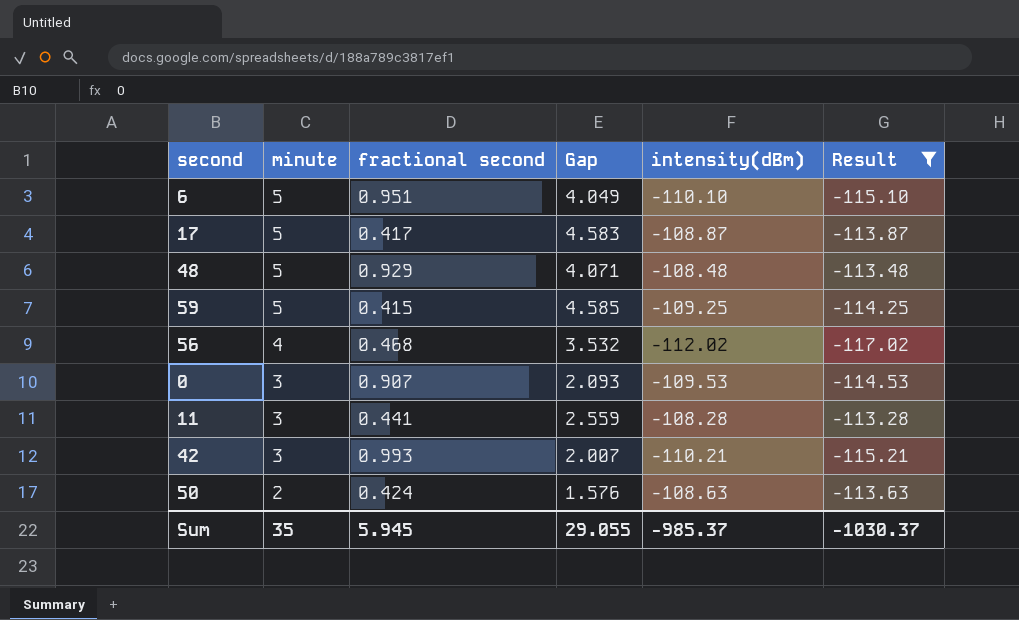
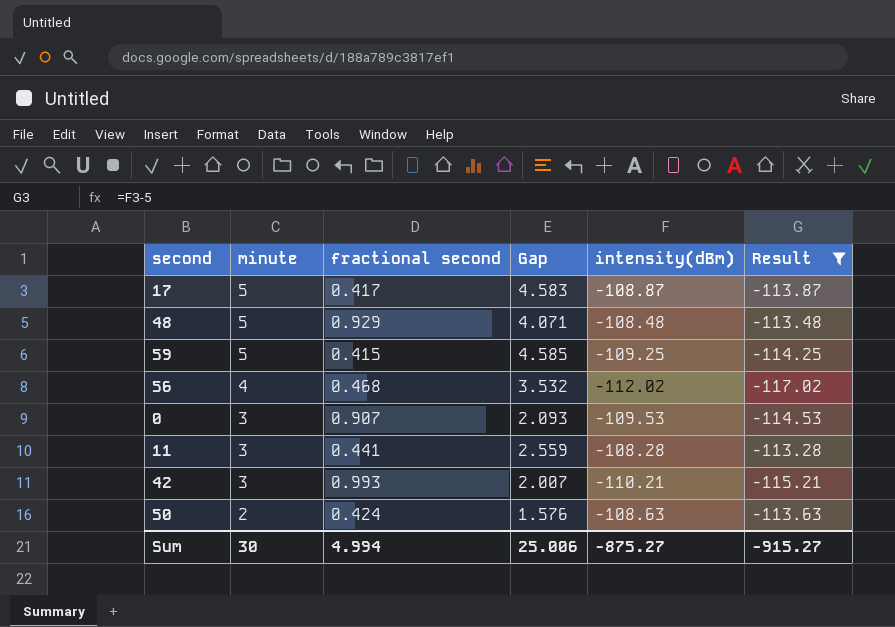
row 6: 5 | 0.951 | 4.049 | -110.10 | -115.10 -> none
Sum | minute: 35 -> 30
Sum | fractional second: 5.945 -> 4.994
Sum | Gap: 29.055 -> 25.006
Sum | intensity(dBm): -985.37 -> -875.27
Sum | Result: -1030.37 -> -915.27

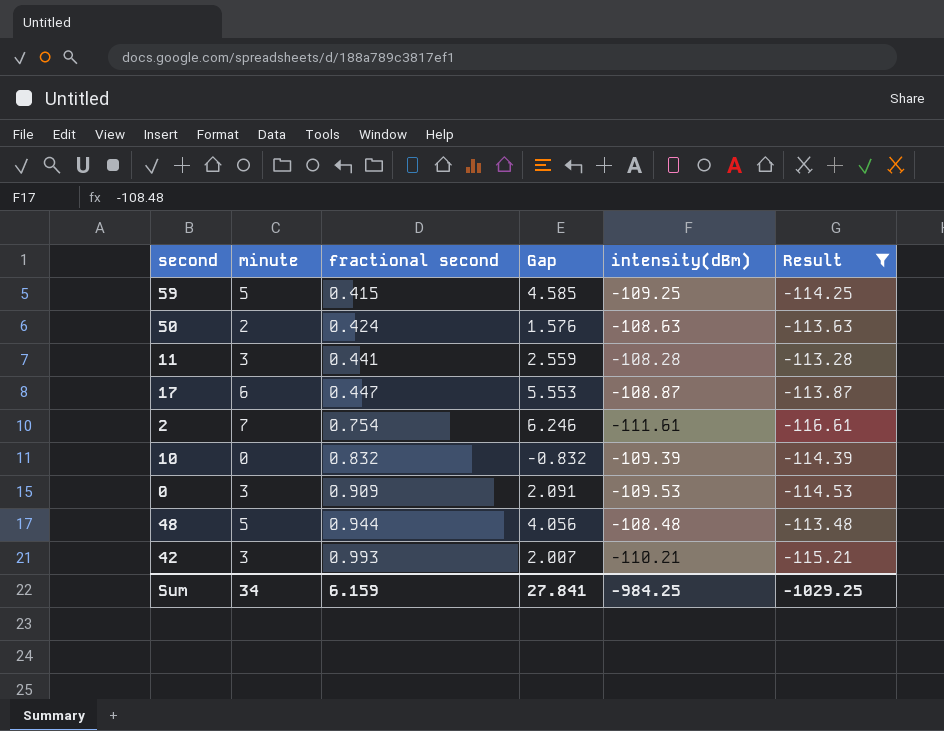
row order: minute descending -> fractional second ascending
row 56: 4 | 0.468 | 3.532 | -112.02 | -117.02 -> none
17 | minute: 5 -> 6
17 | fractional second: 0.417 -> 0.447
17 | Gap: 4.583 -> 5.553
row 2: none -> 7 | 0.754 | 6.246 | -111.61 | -116.61
row 10: none -> 0 | 0.832 | -0.832 | -109.39 | -114.39
0 | fractional second: 0.907 -> 0.909
0 | Gap: 2.093 -> 2.091
48 | fractional second: 0.929 -> 0.944
48 | Gap: 4.071 -> 4.056
Sum | minute: 30 -> 34
Sum | fractional second: 4.994 -> 6.159
Sum | Gap: 25.006 -> 27.841
Sum | intensity(dBm): -875.27 -> -984.25
Sum | Result: -915.27 -> -1029.25

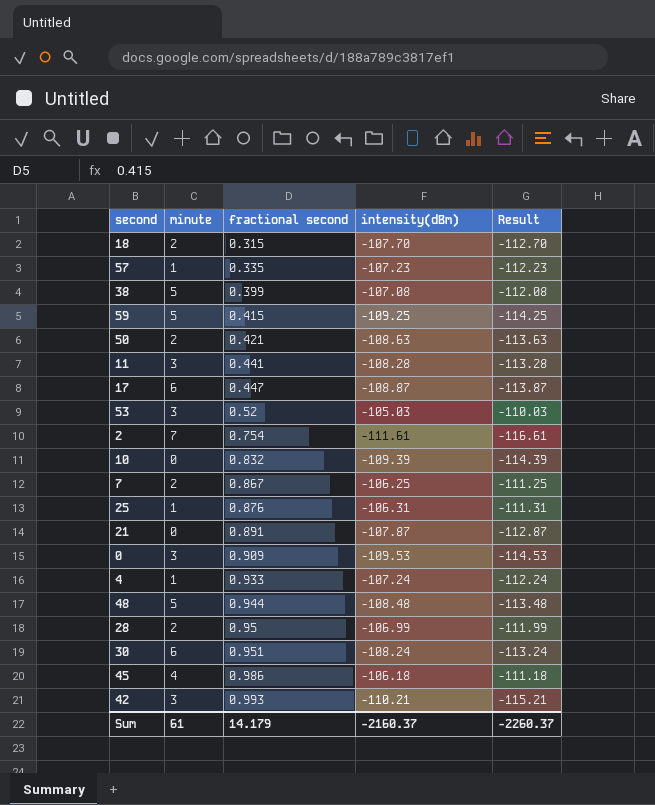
filter: Result <= -113.28 -> none
column Gap | formula: [minute] - [fractional second] -> none
50 | fractional second: 0.424 -> 0.421
Sum | minute: 34 -> 61
Sum | fractional second: 6.159 -> 14.179
Sum | intensity(dBm): -984.25 -> -2160.37
Sum | Result: -1029.25 -> -2260.37

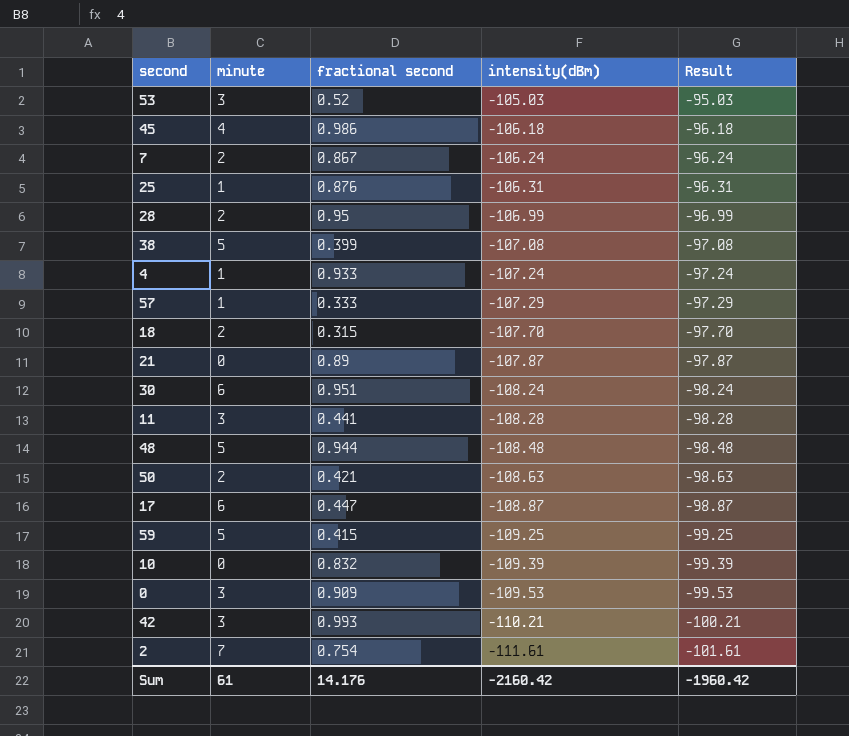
row order: fractional second ascending -> intensity(dBm) descending
column Result | formula: [intensity(dBm)] - 5 -> [intensity(dBm)] + 10
7 | intensity(dBm): -106.25 -> -106.24
57 | fractional second: 0.335 -> 0.333
57 | intensity(dBm): -107.23 -> -107.29
21 | fractional second: 0.891 -> 0.89
Sum | fractional second: 14.179 -> 14.176
Sum | intensity(dBm): -2160.37 -> -2160.42
Sum | Result: -2260.37 -> -1960.42

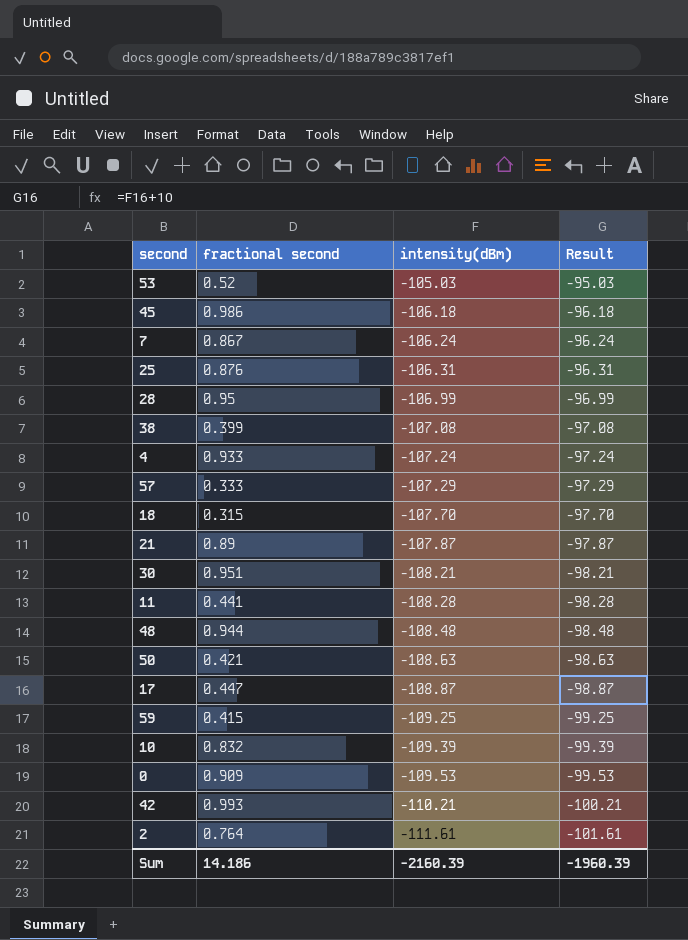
column minute | position: 2 -> none
30 | intensity(dBm): -108.24 -> -108.21
30 | Result: -98.24 -> -98.21
2 | fractional second: 0.754 -> 0.764
Sum | fractional second: 14.176 -> 14.186
Sum | intensity(dBm): -2160.42 -> -2160.39
Sum | Result: -1960.42 -> -1960.39

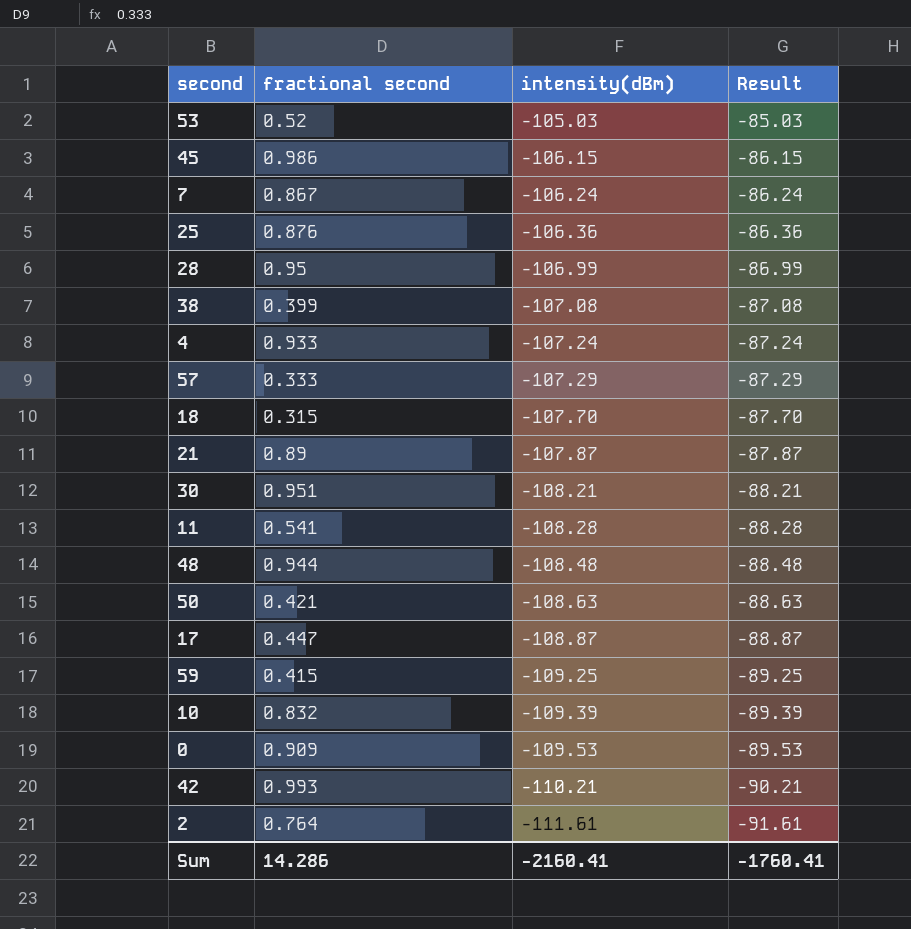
column Result | formula: [intensity(dBm)] + 10 -> [intensity(dBm)] + 20
45 | intensity(dBm): -106.18 -> -106.15
25 | intensity(dBm): -106.31 -> -106.36
11 | fractional second: 0.441 -> 0.541
Sum | fractional second: 14.186 -> 14.286
Sum | intensity(dBm): -2160.39 -> -2160.41
Sum | Result: -1960.39 -> -1760.41

